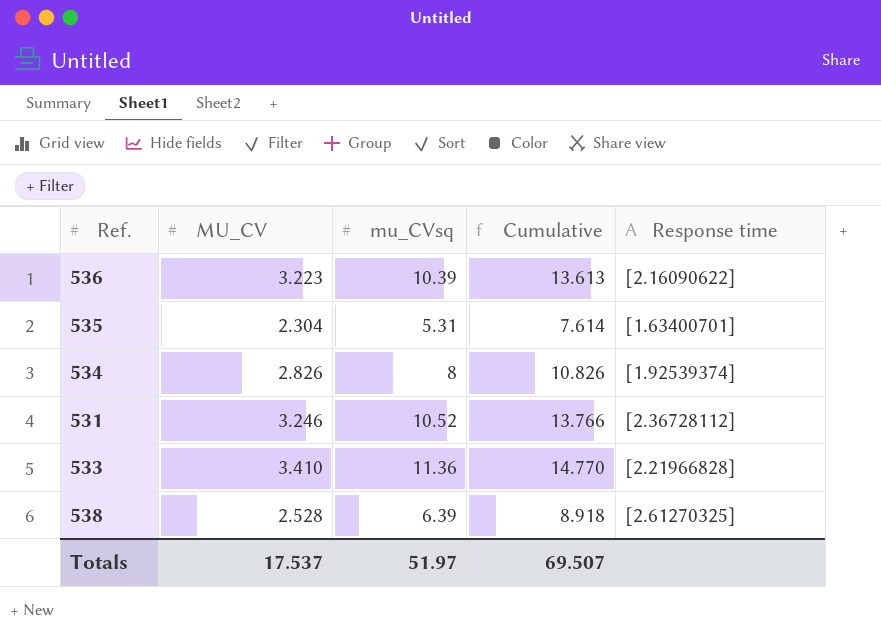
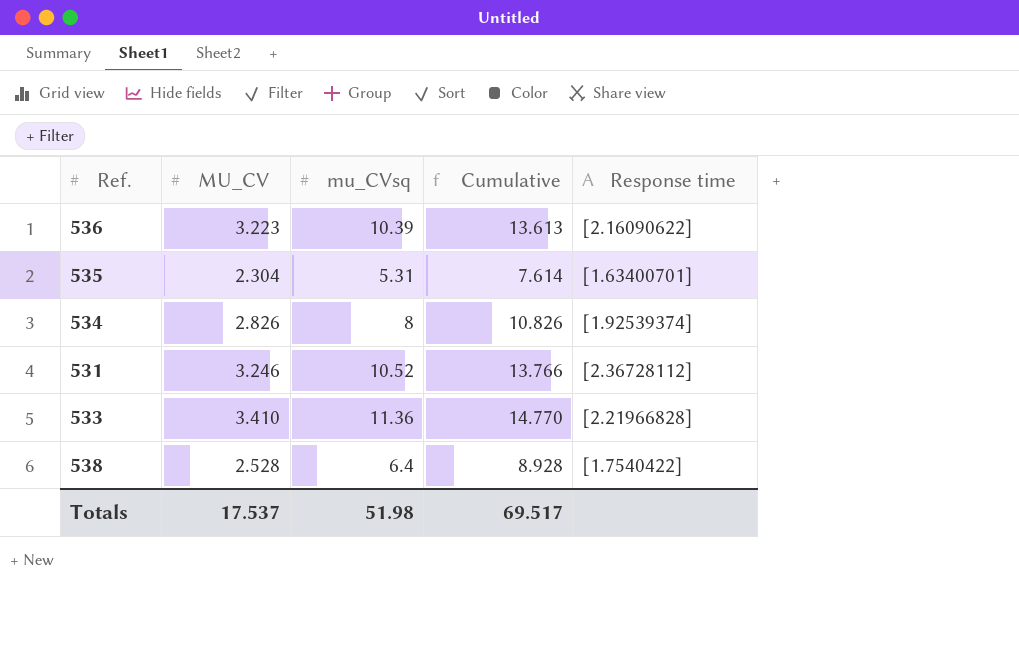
538 | mu_CVsq: 6.39 -> 6.4
538 | Cumulative: 8.918 -> 8.928
538 | Response time: [2.61270325] -> [1.7540422]
Totals | mu_CVsq: 51.97 -> 51.98
Totals | Cumulative: 69.507 -> 69.517

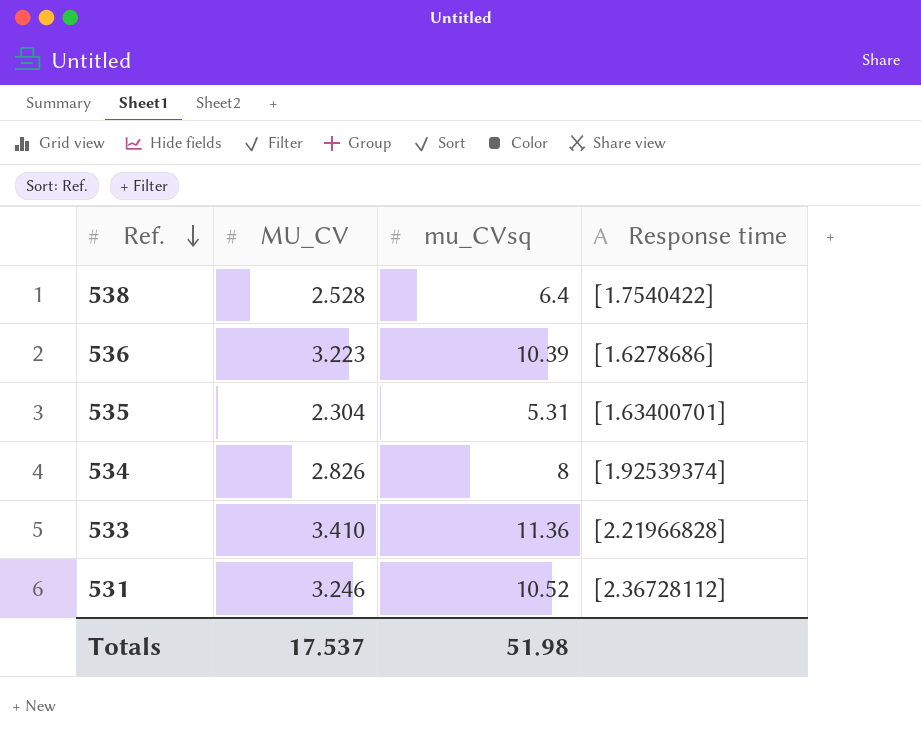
row order: none -> Ref. descending
column Cumulative | formula: [MU_CV] + [mu_CVsq] -> none
536 | Response time: [2.16090622] -> [1.6278686]

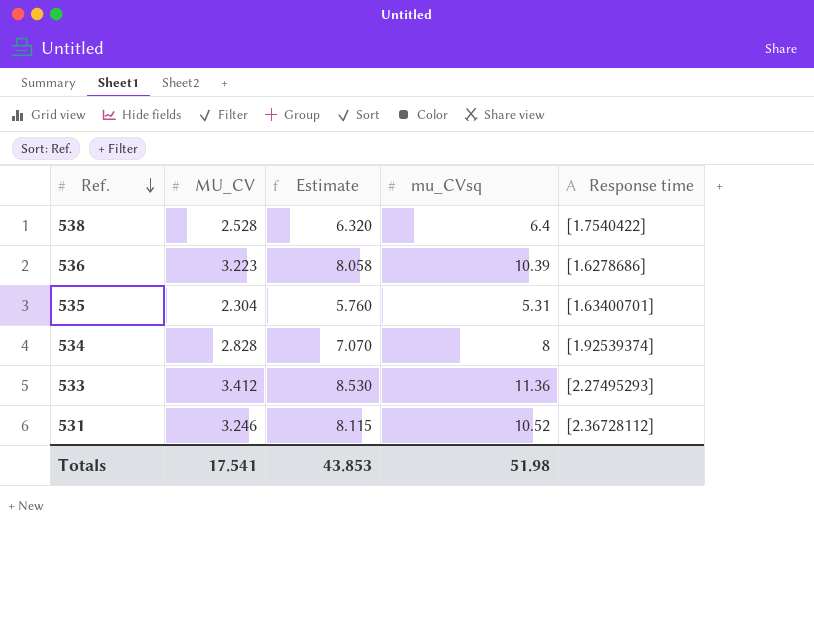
column Estimate | formula: none -> [MU_CV] * 2.5
534 | MU_CV: 2.826 -> 2.828
533 | MU_CV: 3.410 -> 3.412
533 | Response time: [2.21966828] -> [2.27495293]
Totals | MU_CV: 17.537 -> 17.541

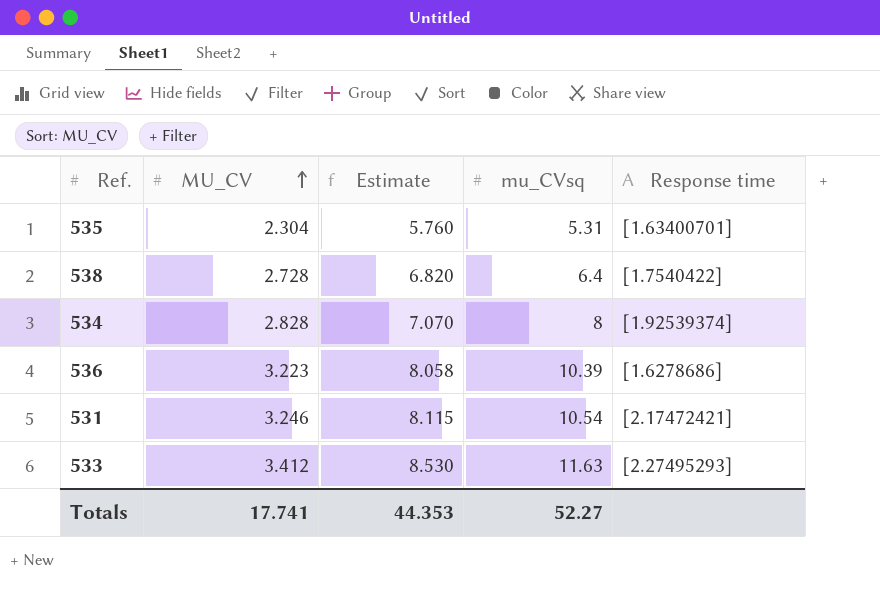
row order: Ref. descending -> MU_CV ascending
538 | MU_CV: 2.528 -> 2.728
538 | Estimate: 6.320 -> 6.820
531 | mu_CVsq: 10.52 -> 10.54
531 | Response time: [2.36728112] -> [2.17472421]
533 | mu_CVsq: 11.36 -> 11.63
Totals | MU_CV: 17.541 -> 17.741
Totals | Estimate: 43.853 -> 44.353
Totals | mu_CVsq: 51.98 -> 52.27

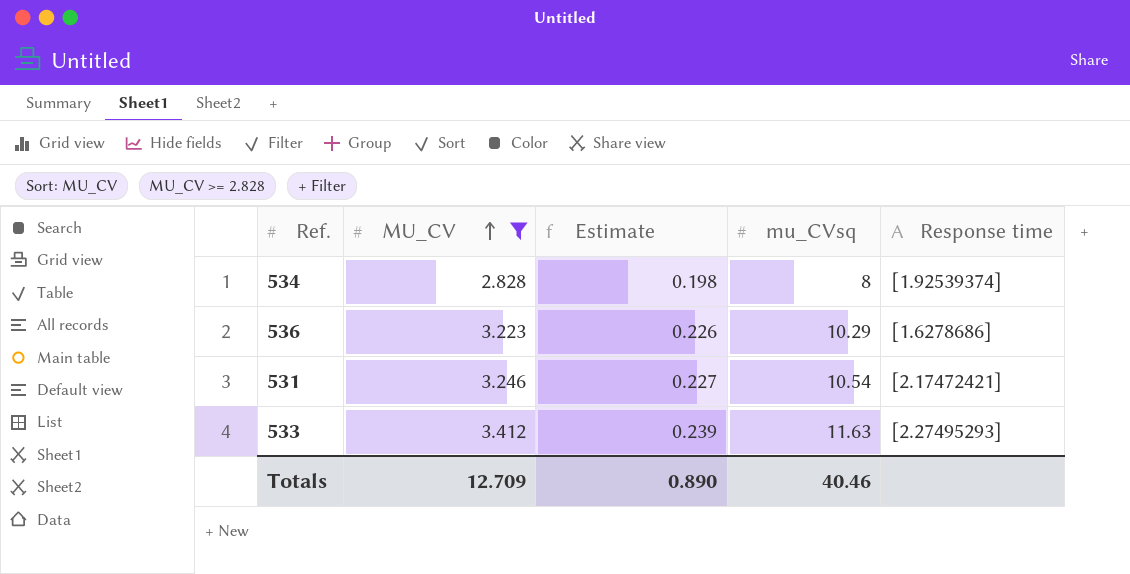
filter: none -> MU_CV >= 2.828
column Estimate | formula: [MU_CV] * 2.5 -> [MU_CV] * 0.07
536 | mu_CVsq: 10.39 -> 10.29
Totals | MU_CV: 17.741 -> 12.709
Totals | Estimate: 44.353 -> 0.890
Totals | mu_CVsq: 52.27 -> 40.46

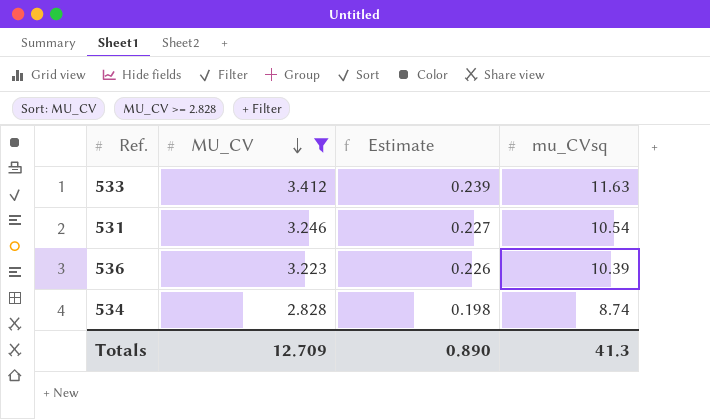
row order: MU_CV ascending -> MU_CV descending
column Response time | position: 5 -> none
536 | mu_CVsq: 10.29 -> 10.39
534 | mu_CVsq: 8 -> 8.74
Totals | mu_CVsq: 40.46 -> 41.3

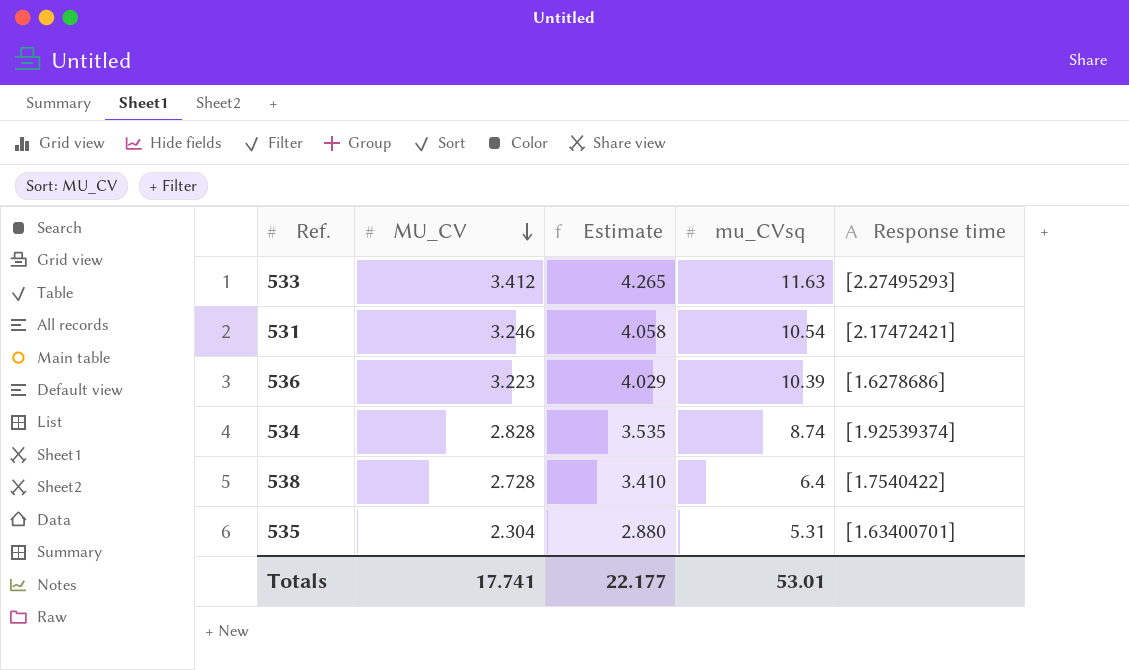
filter: MU_CV >= 2.828 -> none
column Estimate | formula: [MU_CV] * 0.07 -> [MU_CV] * 1.25
column Response time | position: none -> 5
Totals | MU_CV: 12.709 -> 17.741
Totals | Estimate: 0.890 -> 22.177
Totals | mu_CVsq: 41.3 -> 53.01

